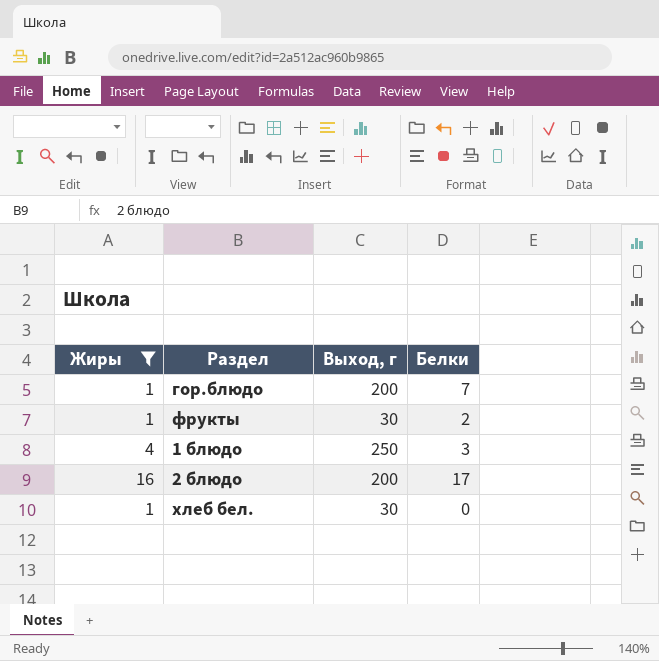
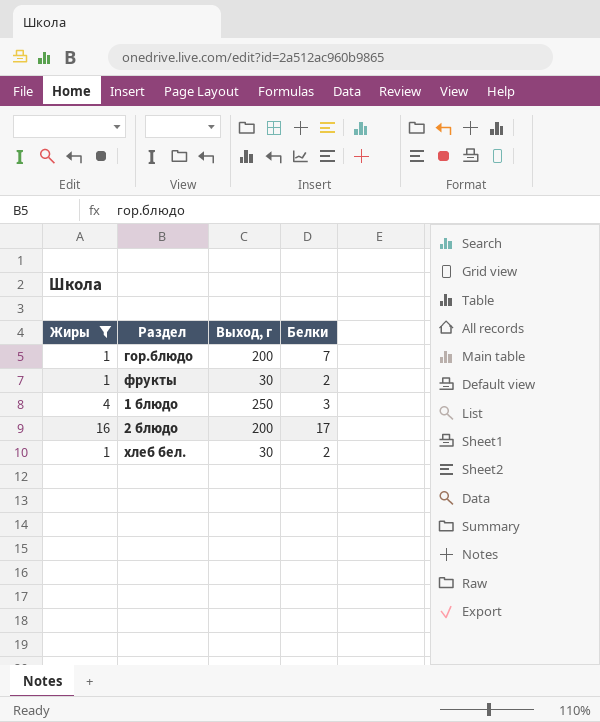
хлеб бел. | Белки: 0 -> 2

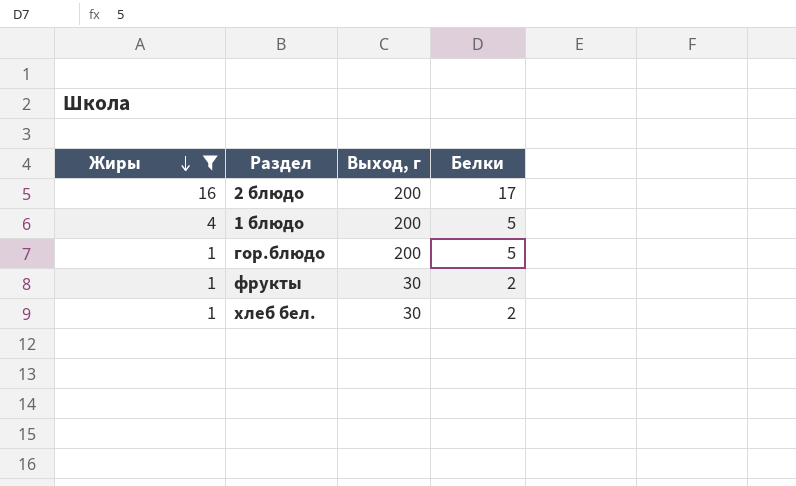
row order: none -> Жиры descending
1 блюдо | Выход, г: 250 -> 200
1 блюдо | Белки: 3 -> 5
гор.блюдо | Белки: 7 -> 5

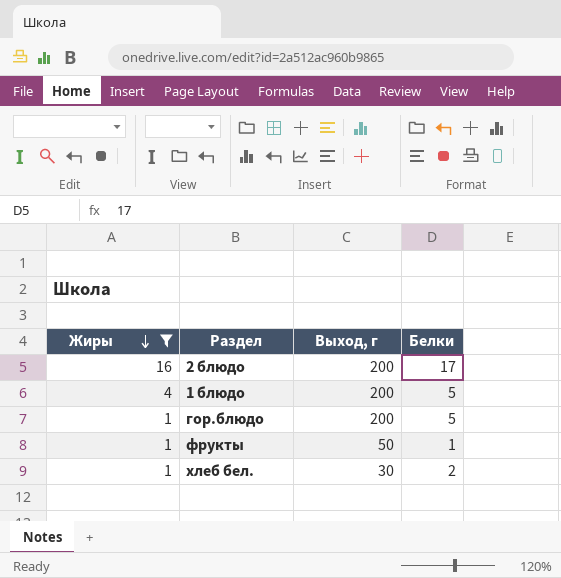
фрукты | Выход, г: 30 -> 50
фрукты | Белки: 2 -> 1

